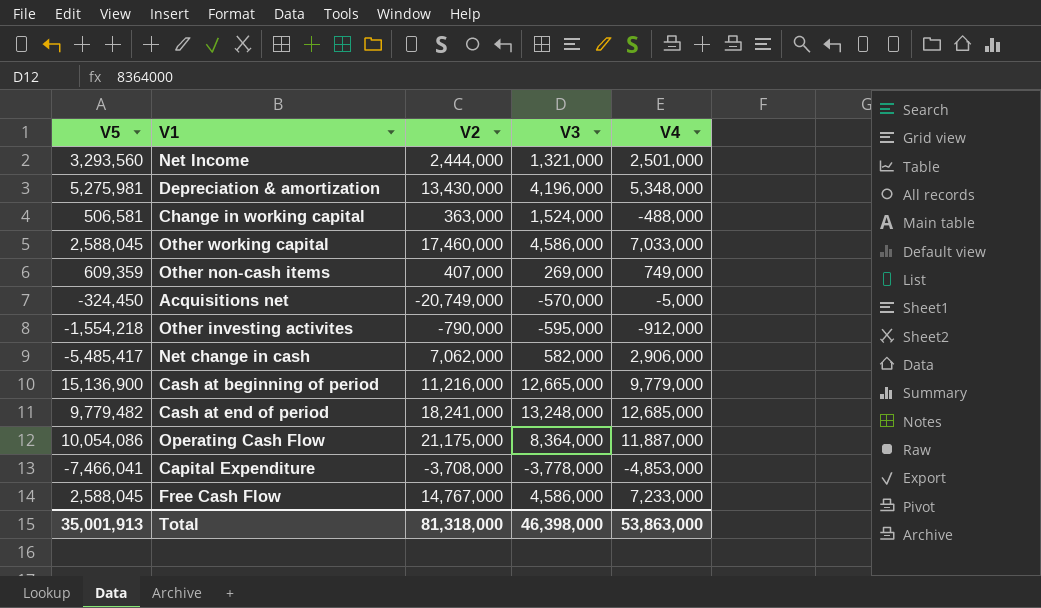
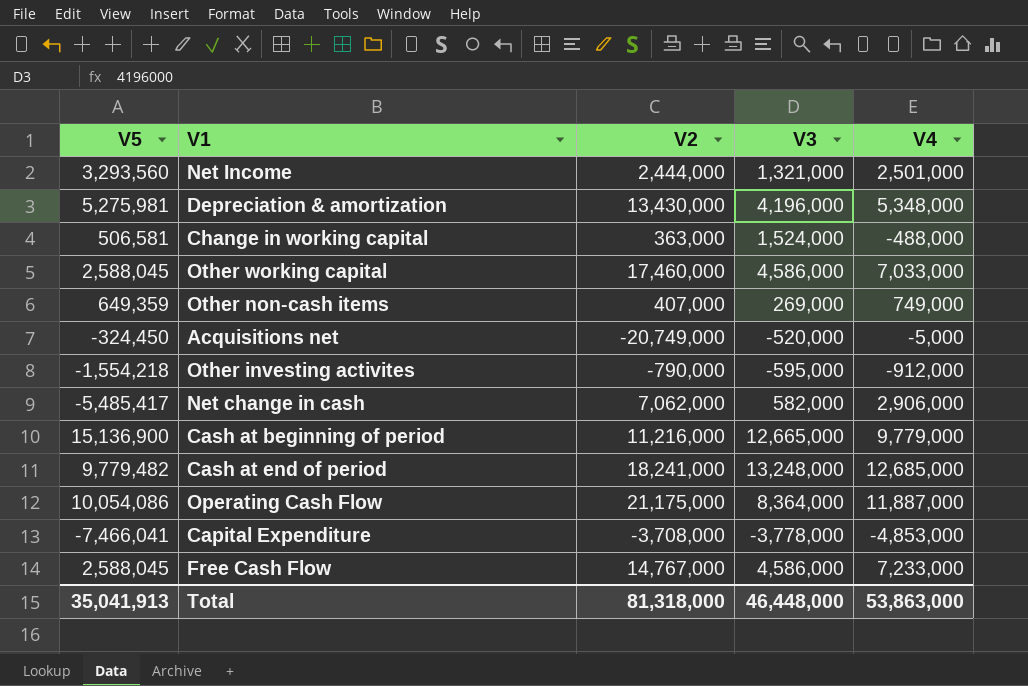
Other non-cash items | V5: 609,359 -> 649,359
Acquisitions net | V3: -570,000 -> -520,000
Total | V5: 35,001,913 -> 35,041,913
Total | V3: 46,398,000 -> 46,448,000

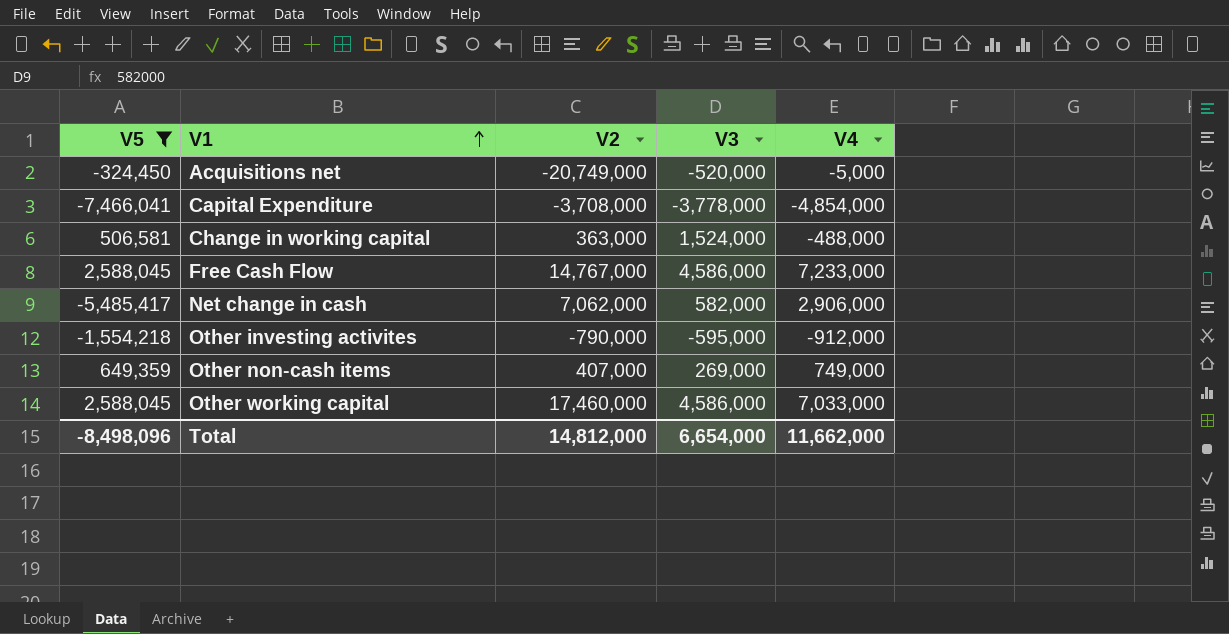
filter: none -> V5 <= 2,588,045
row order: none -> V1 ascending
Capital Expenditure | V4: -4,853,000 -> -4,854,000
Total | V5: 35,041,913 -> -8,498,096
Total | V2: 81,318,000 -> 14,812,000
Total | V3: 46,448,000 -> 6,654,000
Total | V4: 53,863,000 -> 11,662,000

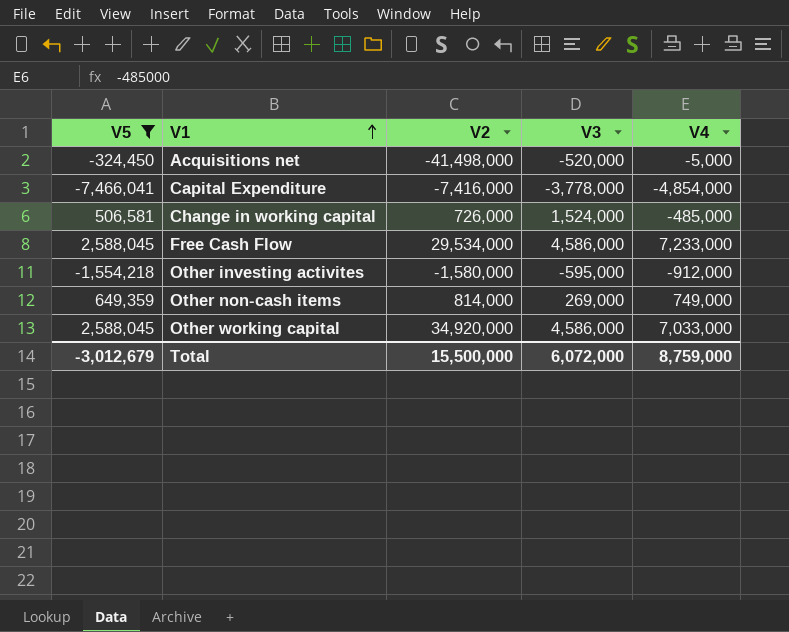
row Net change in cash: -5,485,417 | 7,062,000 | 582,000 | 2,906,000 -> none
Acquisitions net | V2: -20,749,000 -> -41,498,000
Capital Expenditure | V2: -3,708,000 -> -7,416,000
Change in working capital | V2: 363,000 -> 726,000
Change in working capital | V4: -488,000 -> -485,000
Free Cash Flow | V2: 14,767,000 -> 29,534,000
Other investing activites | V2: -790,000 -> -1,580,000
Other non-cash items | V2: 407,000 -> 814,000
Other working capital | V2: 17,460,000 -> 34,920,000
Total | V5: -8,498,096 -> -3,012,679
Total | V2: 14,812,000 -> 15,500,000
Total | V3: 6,654,000 -> 6,072,000
Total | V4: 11,662,000 -> 8,759,000

